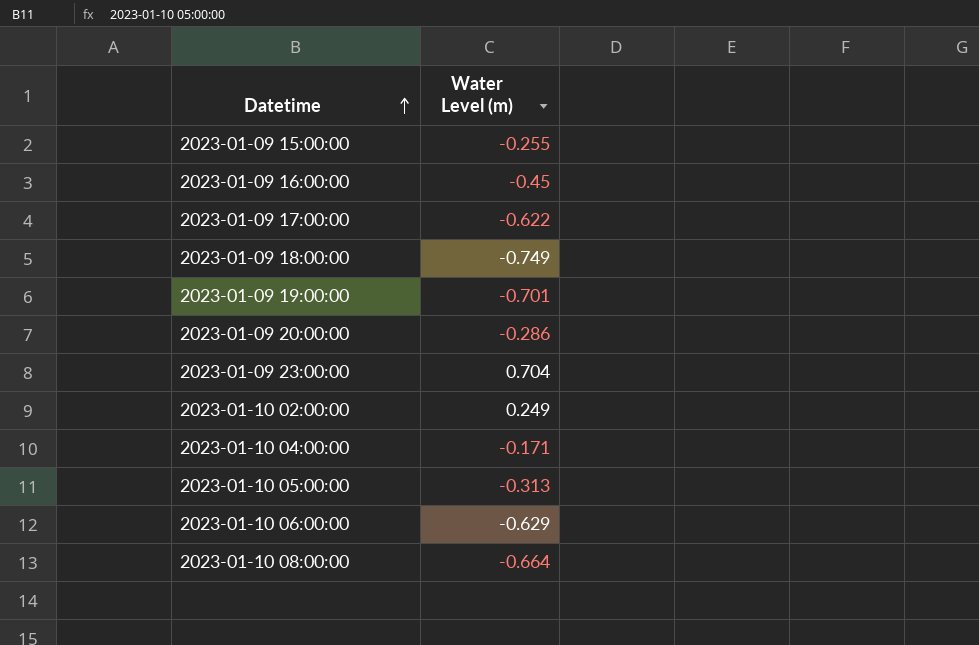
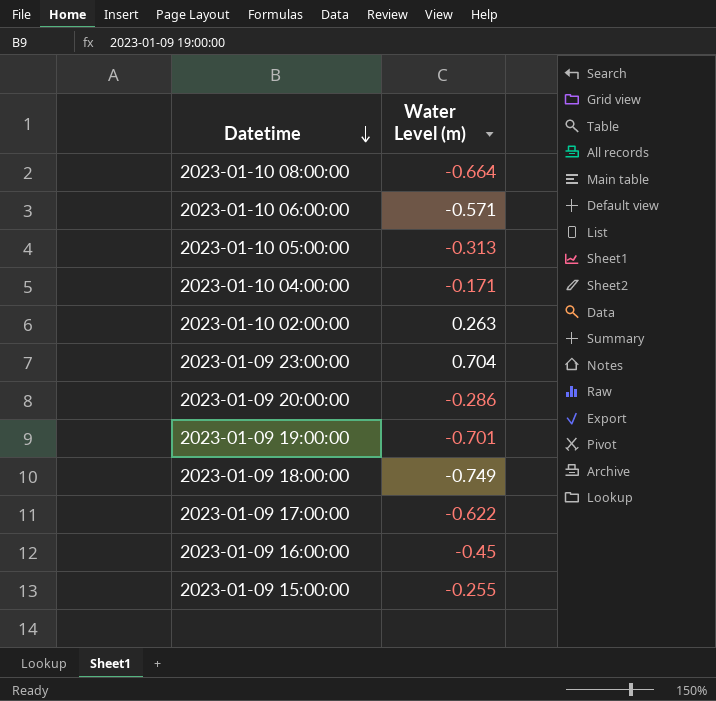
row order: Datetime ascending -> Datetime descending
2023-01-10 06:00:00 | Water Level (m): -0.629 -> -0.571
2023-01-10 02:00:00 | Water Level (m): 0.249 -> 0.263

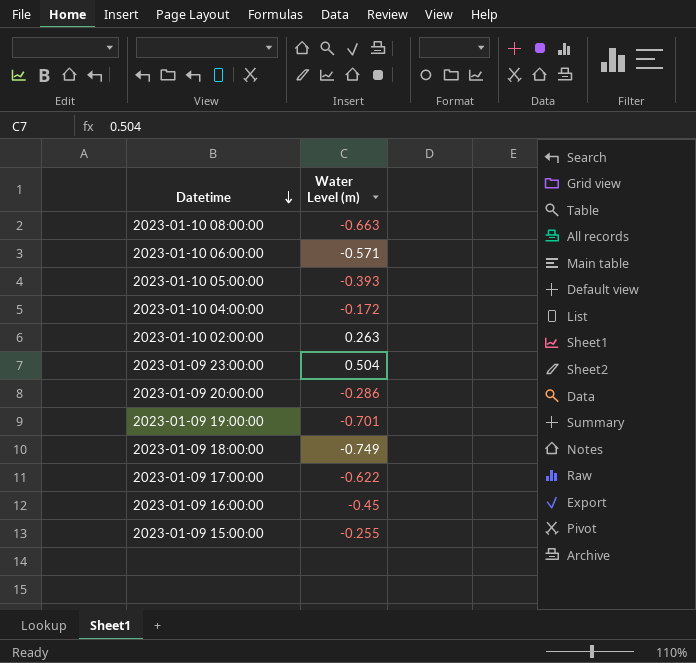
2023-01-10 08:00:00 | Water Level (m): -0.664 -> -0.663
2023-01-10 05:00:00 | Water Level (m): -0.313 -> -0.393
2023-01-10 04:00:00 | Water Level (m): -0.171 -> -0.172
2023-01-09 23:00:00 | Water Level (m): 0.704 -> 0.504

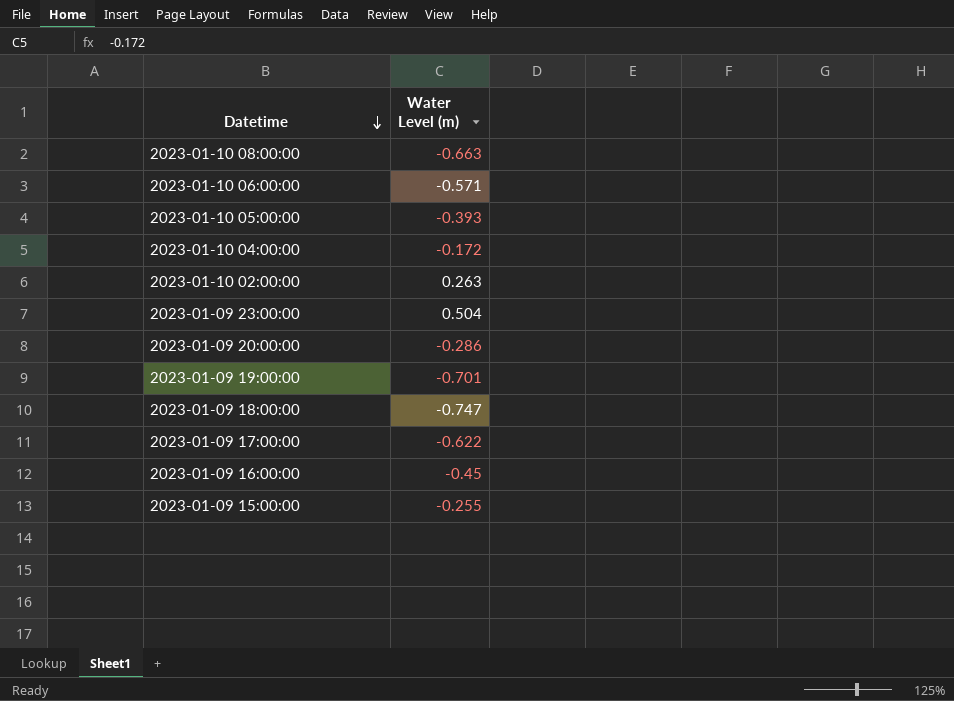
2023-01-09 18:00:00 | Water Level (m): -0.749 -> -0.747

